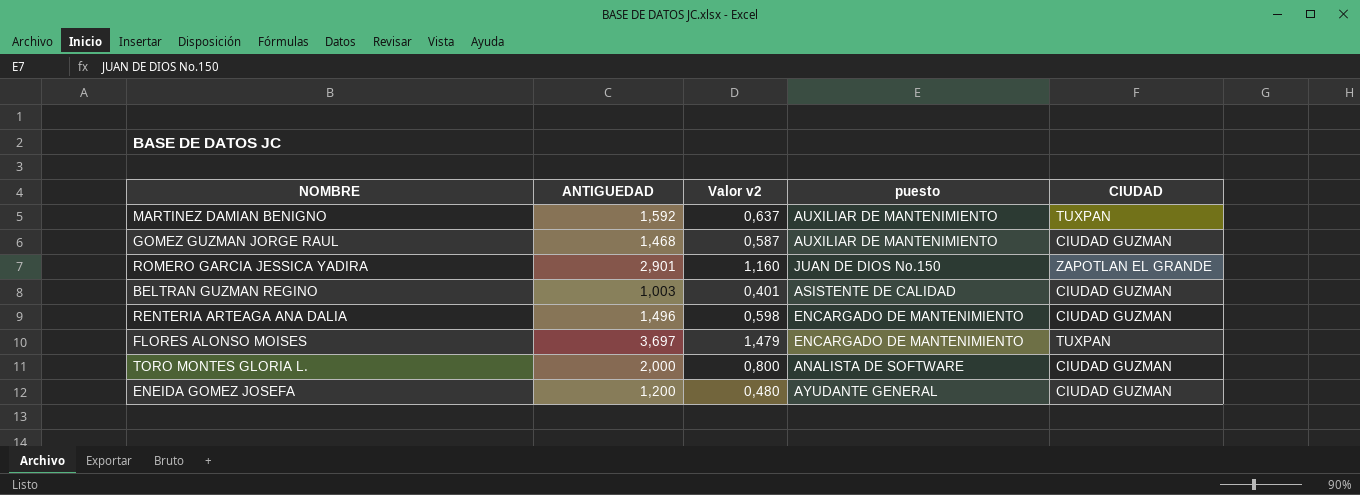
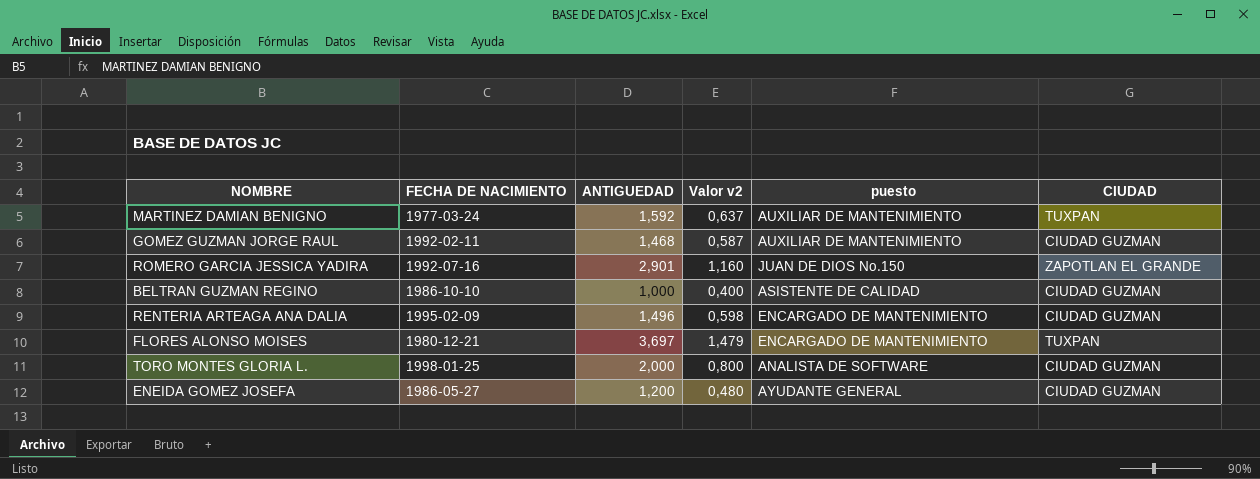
column FECHA DE NACIMIENTO | position: none -> 2
BELTRAN GUZMAN REGINO | ANTIGUEDAD: 1,003 -> 1,000
BELTRAN GUZMAN REGINO | Valor v2: 0,401 -> 0,400

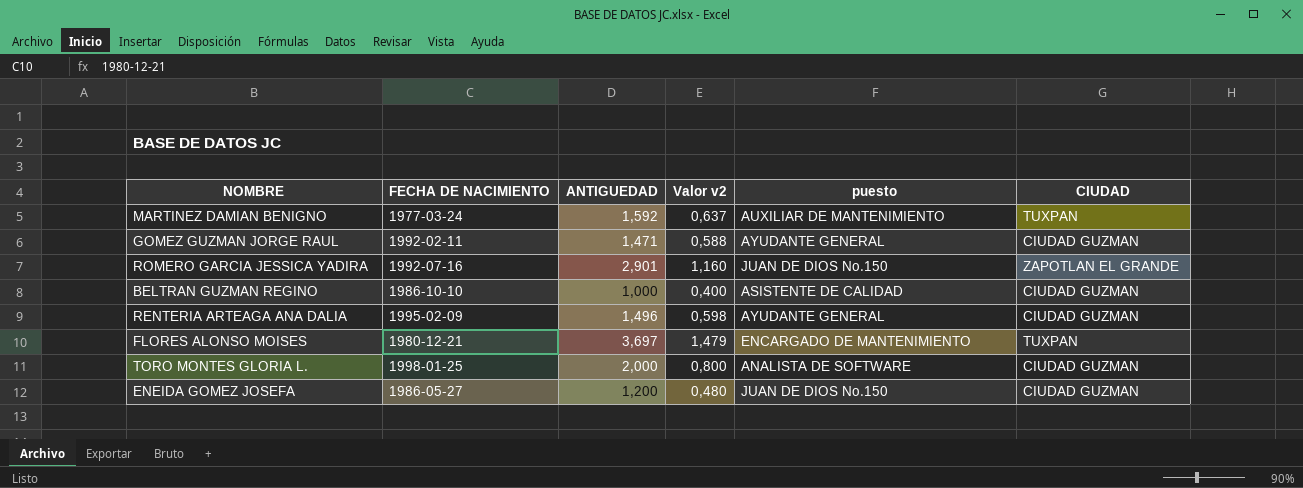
GOMEZ GUZMAN JORGE RAUL | ANTIGUEDAD: 1,468 -> 1,471
GOMEZ GUZMAN JORGE RAUL | Valor v2: 0,587 -> 0,588
GOMEZ GUZMAN JORGE RAUL | puesto: AUXILIAR DE MANTENIMIENTO -> AYUDANTE GENERAL
RENTERIA ARTEAGA ANA DALIA | puesto: ENCARGADO DE MANTENIMIENTO -> AYUDANTE GENERAL
ENEIDA GOMEZ JOSEFA | puesto: AYUDANTE GENERAL -> JUAN DE DIOS No.150

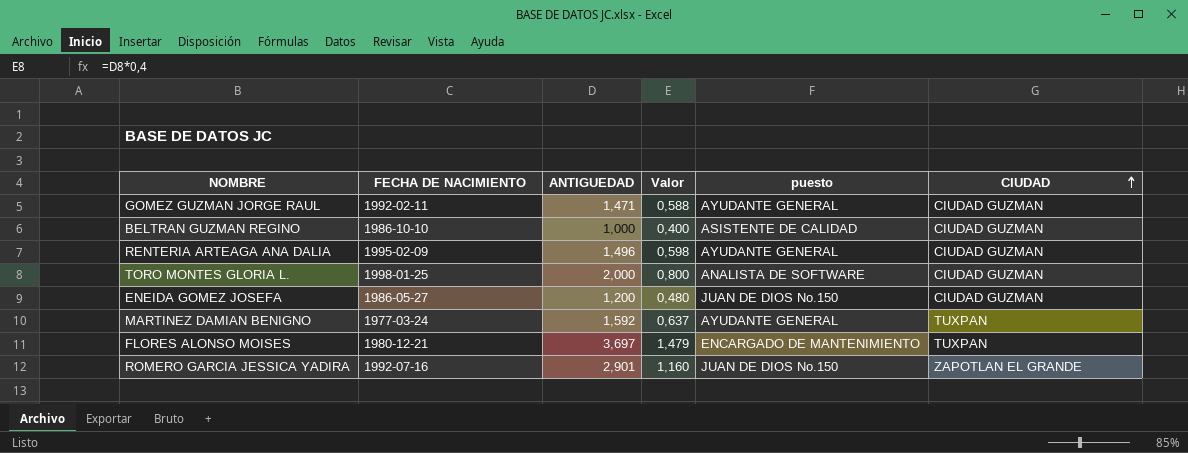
row order: none -> CIUDAD ascending
column name: Valor v2 -> Valor
MARTINEZ DAMIAN BENIGNO | puesto: AUXILIAR DE MANTENIMIENTO -> AYUDANTE GENERAL

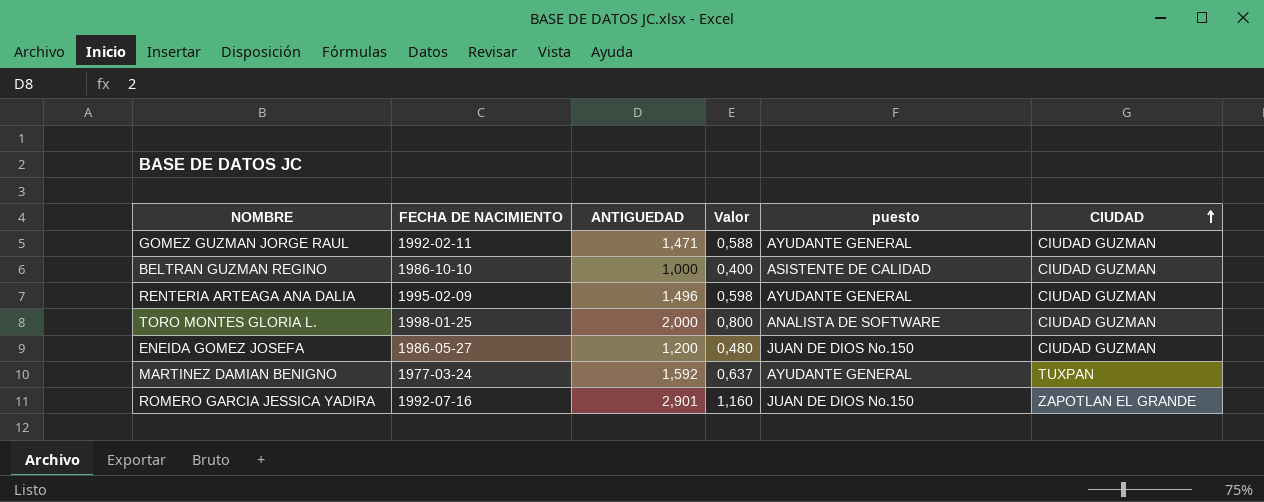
row FLORES ALONSO MOISES: 1980-12-21 | 3,697 | 1,479 | ENCARGADO DE MANTENIMIENTO | TUXPAN -> none

